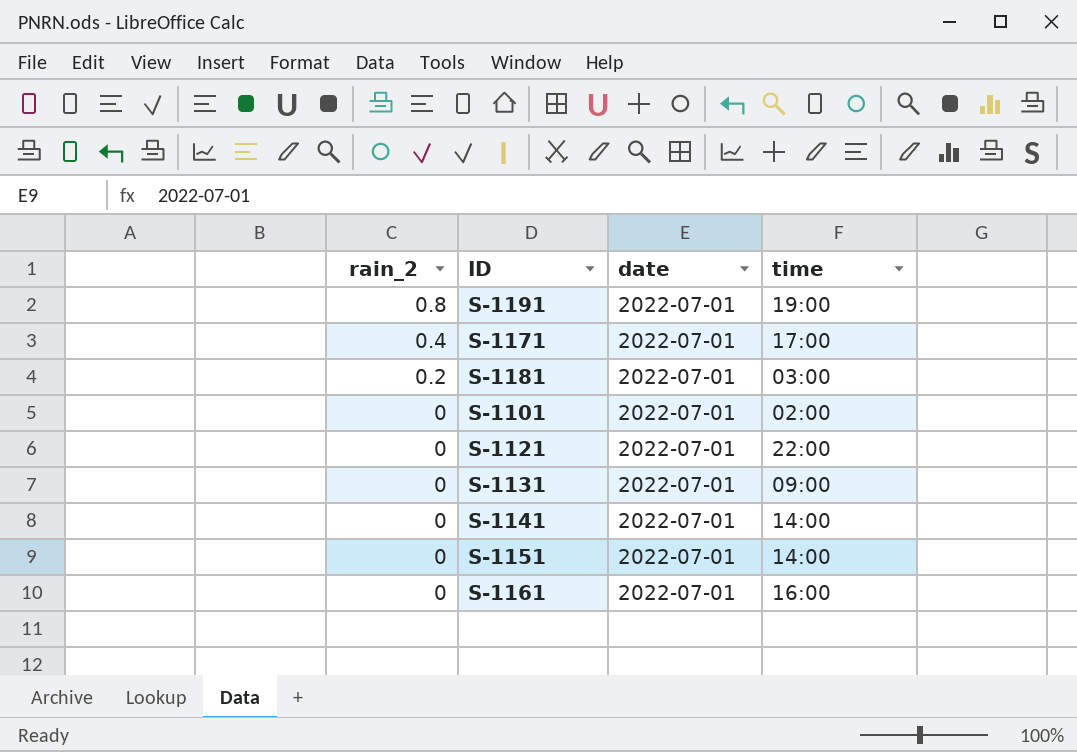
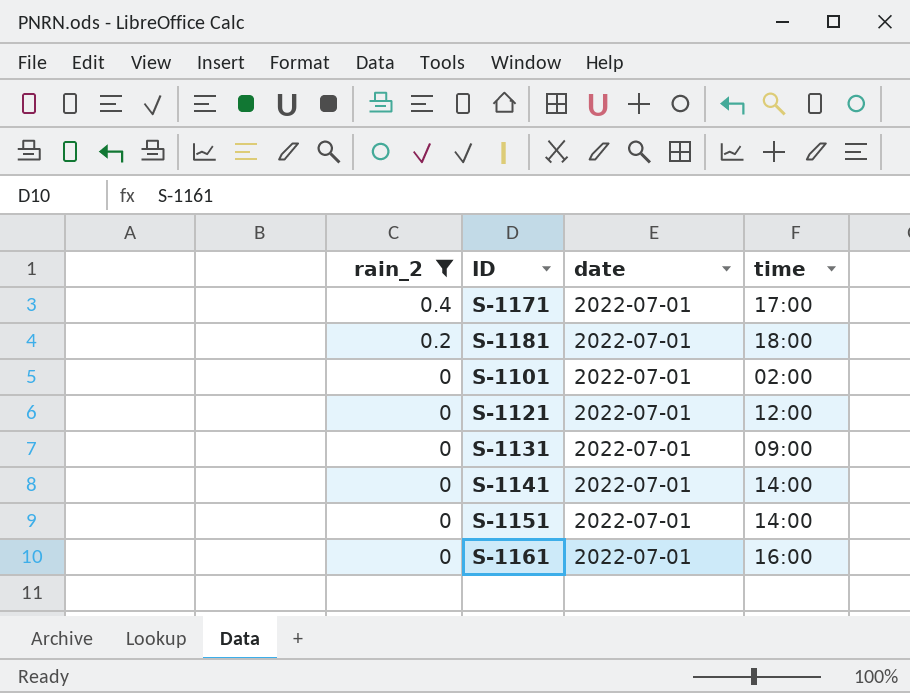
filter: none -> rain_2 != 0.8
S-1181 | time: 03:00 -> 18:00
S-1121 | time: 22:00 -> 12:00

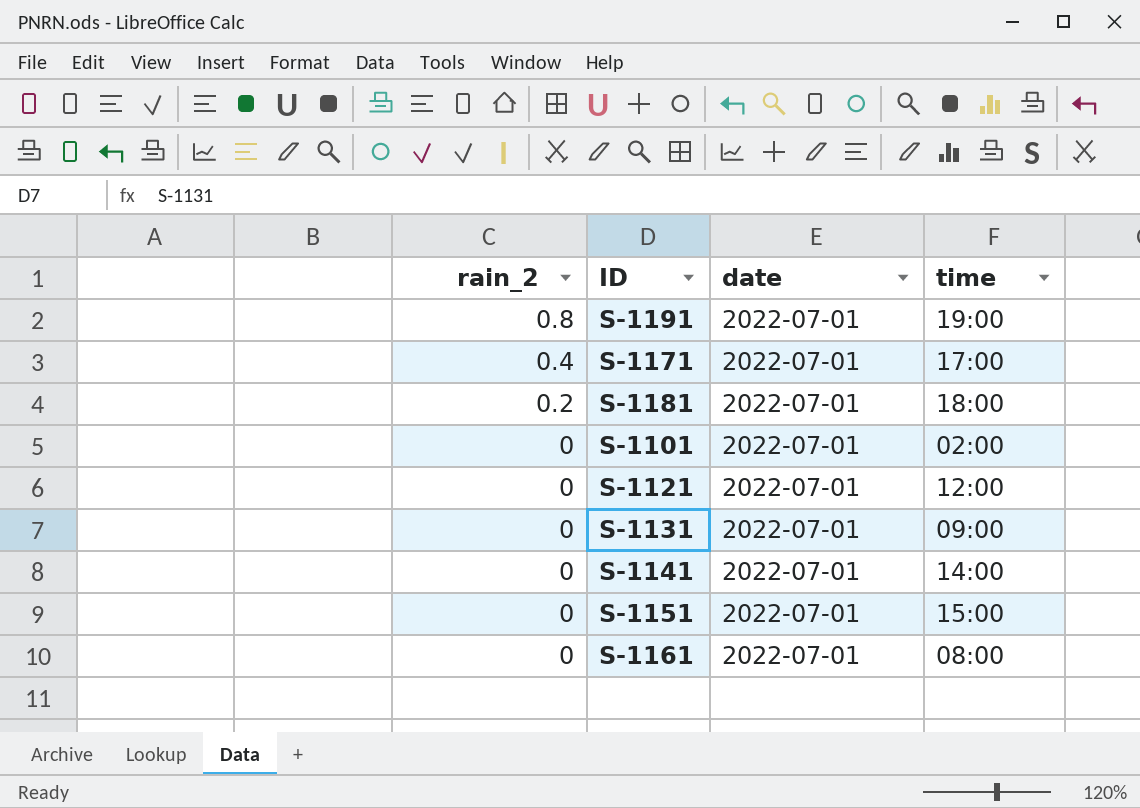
filter: rain_2 != 0.8 -> none
S-1151 | time: 14:00 -> 15:00
S-1161 | time: 16:00 -> 08:00

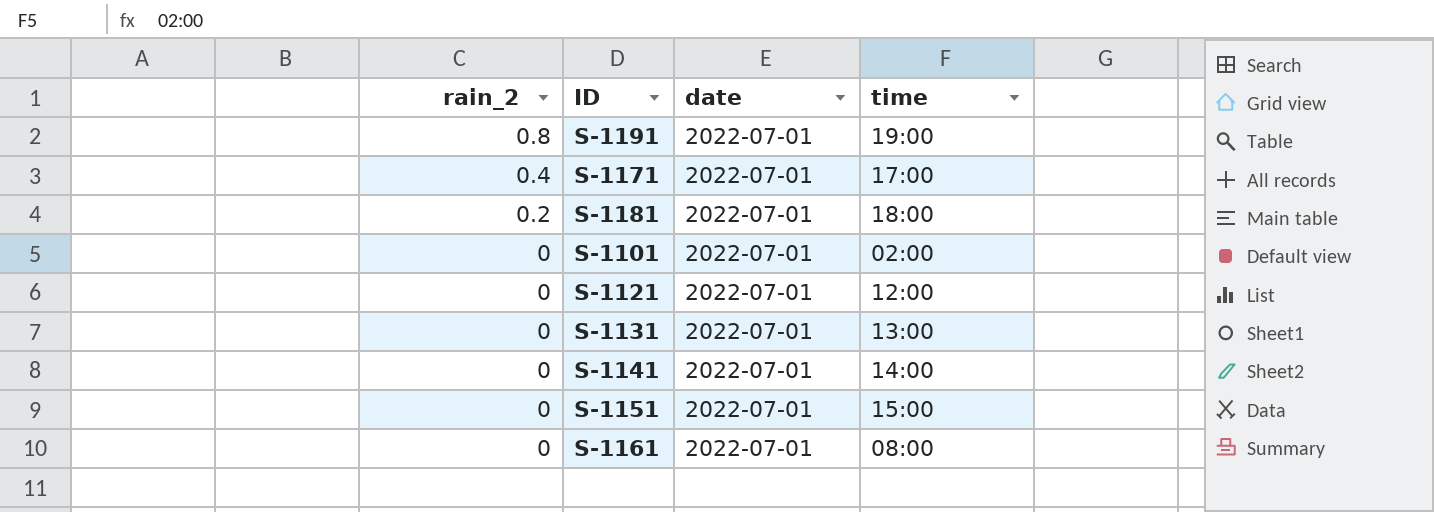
S-1131 | time: 09:00 -> 13:00

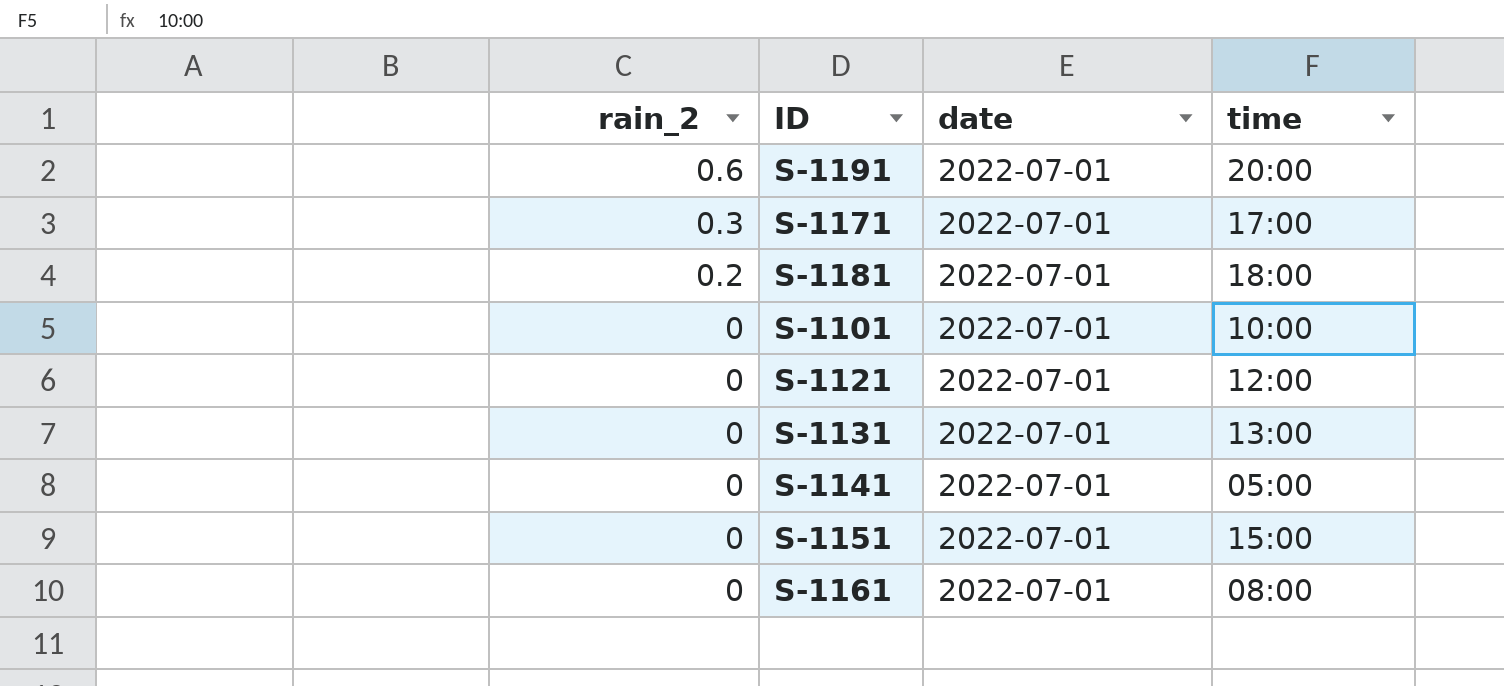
S-1191 | rain_2: 0.8 -> 0.6
S-1191 | time: 19:00 -> 20:00
S-1171 | rain_2: 0.4 -> 0.3
S-1101 | time: 02:00 -> 10:00
S-1141 | time: 14:00 -> 05:00

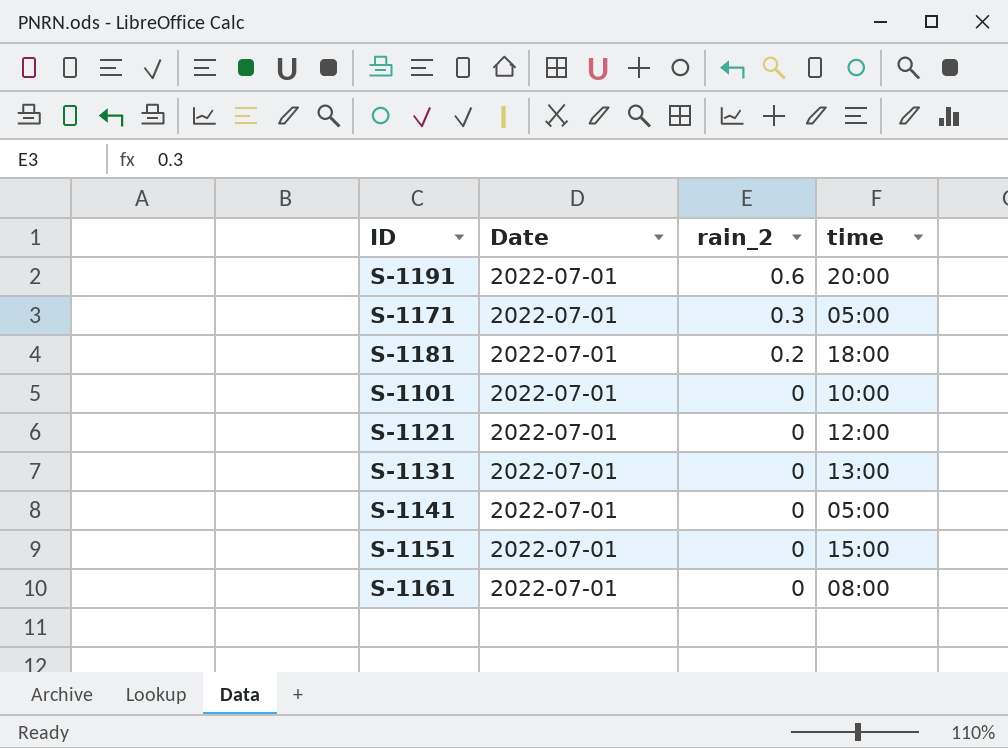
column name: date -> Date
column rain_2 | position: 1 -> 3
S-1171 | time: 17:00 -> 05:00

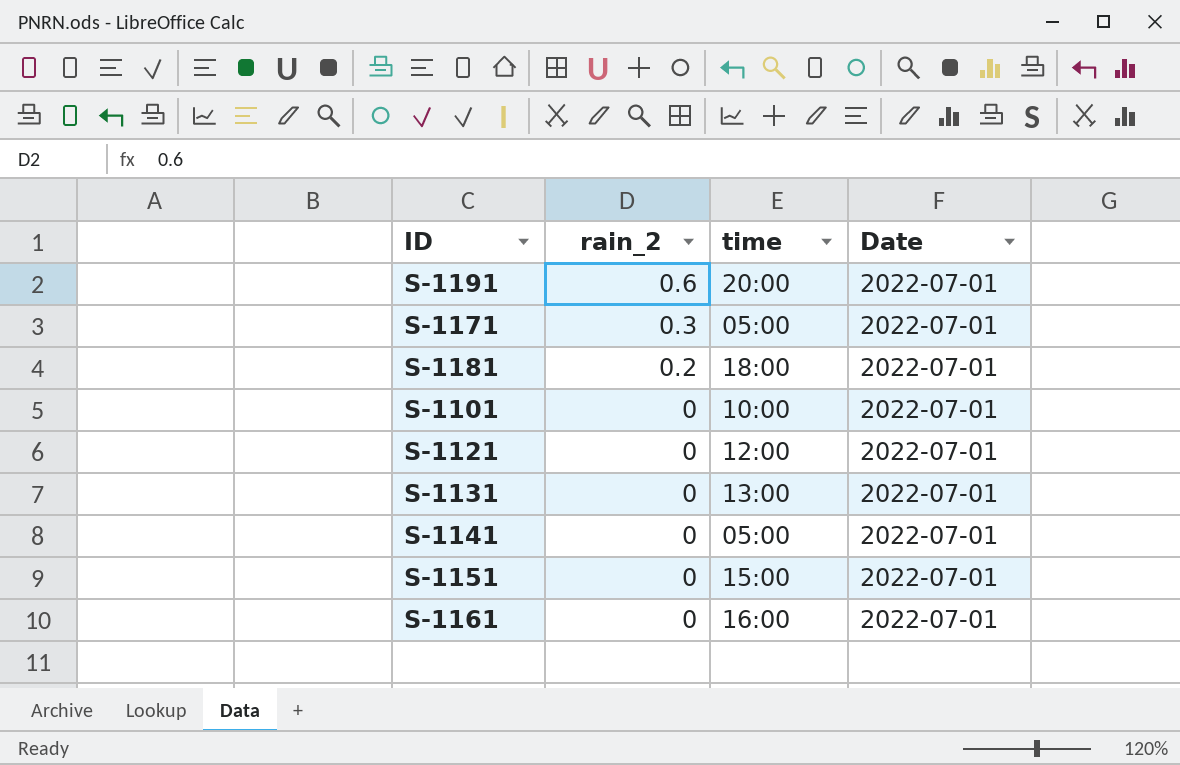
column Date | position: 2 -> 4
S-1161 | time: 08:00 -> 16:00

